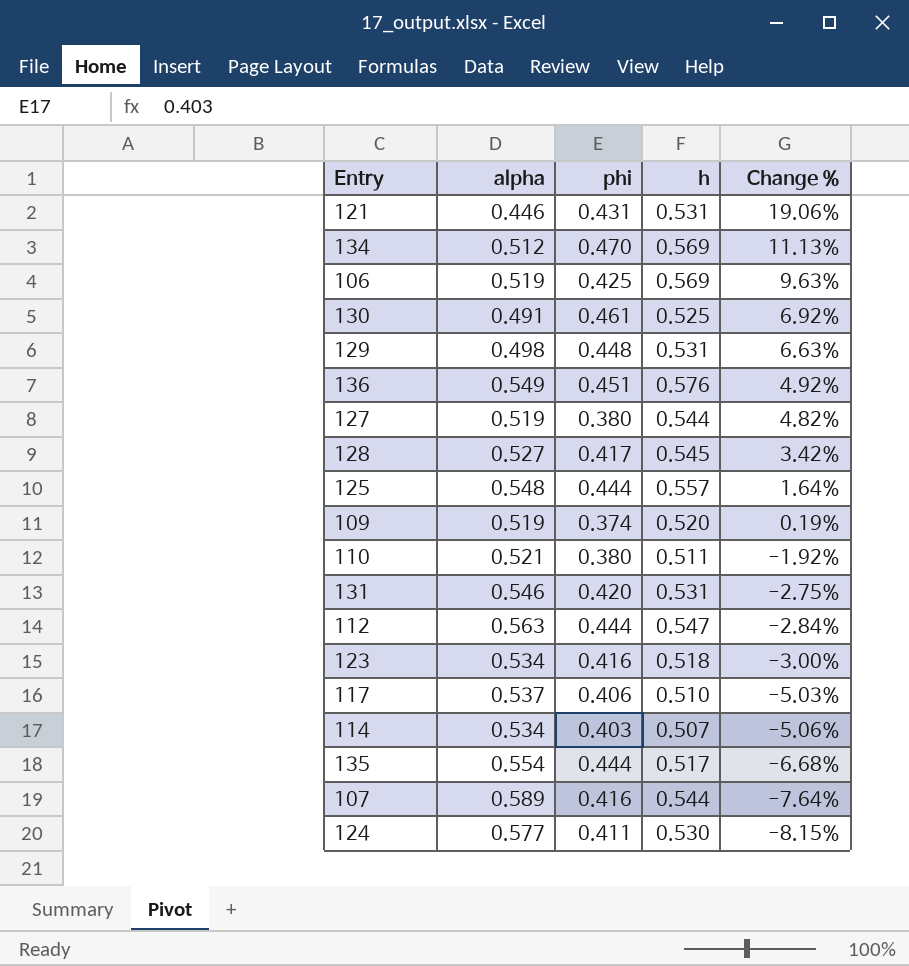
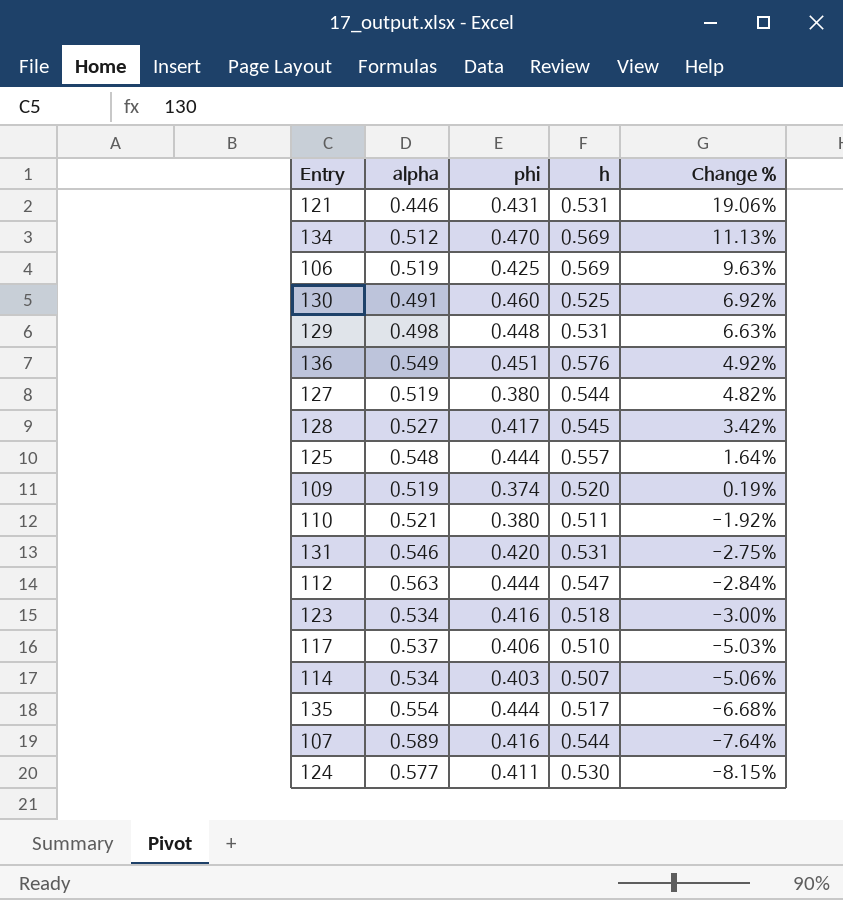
130 | phi: 0.461 -> 0.460

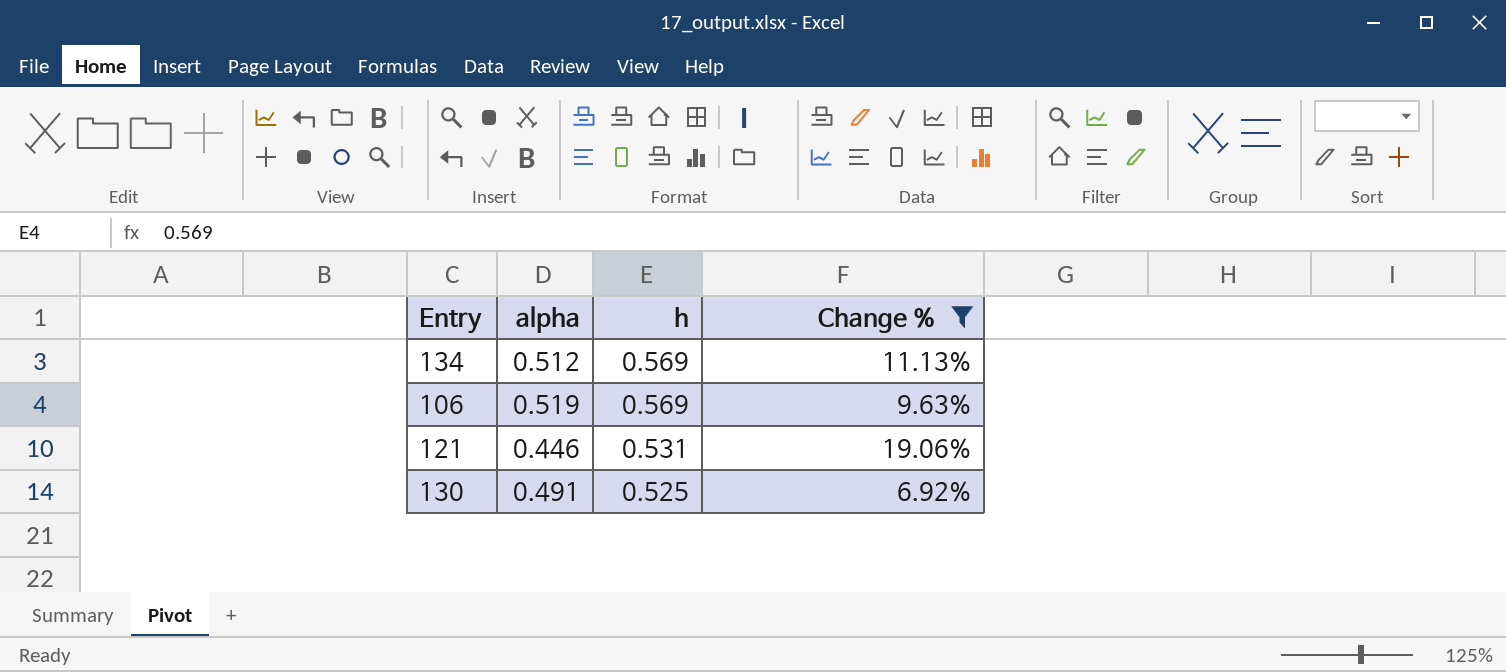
filter: none -> Change % >= 6.92%
row order: Change % descending -> h descending
column phi | position: 3 -> none

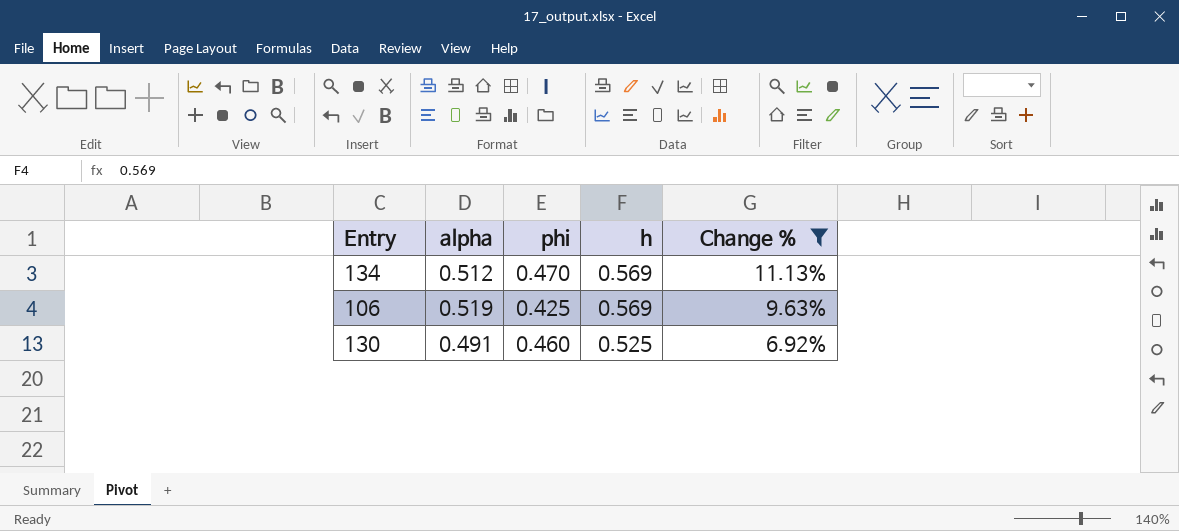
column phi | position: none -> 3
row 121: 0.446 | 0.531 | 19.06% -> none

